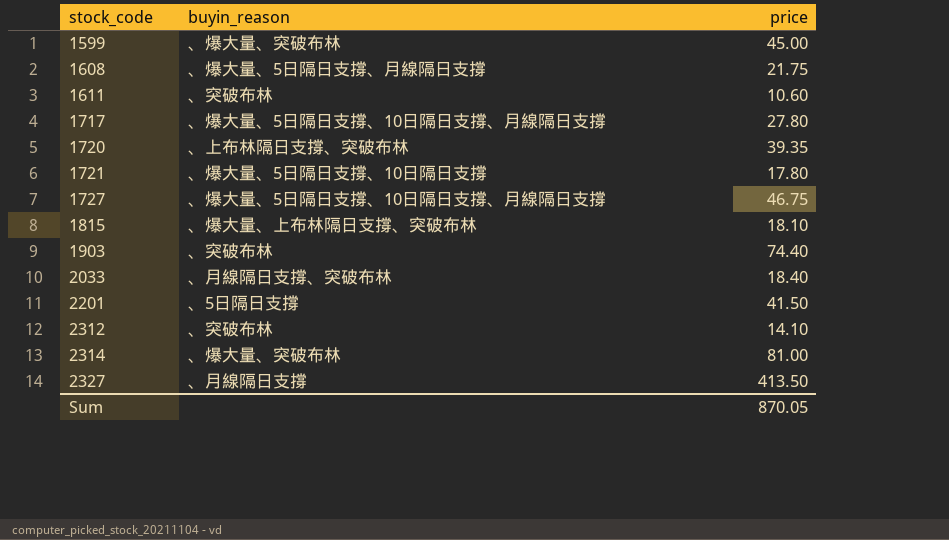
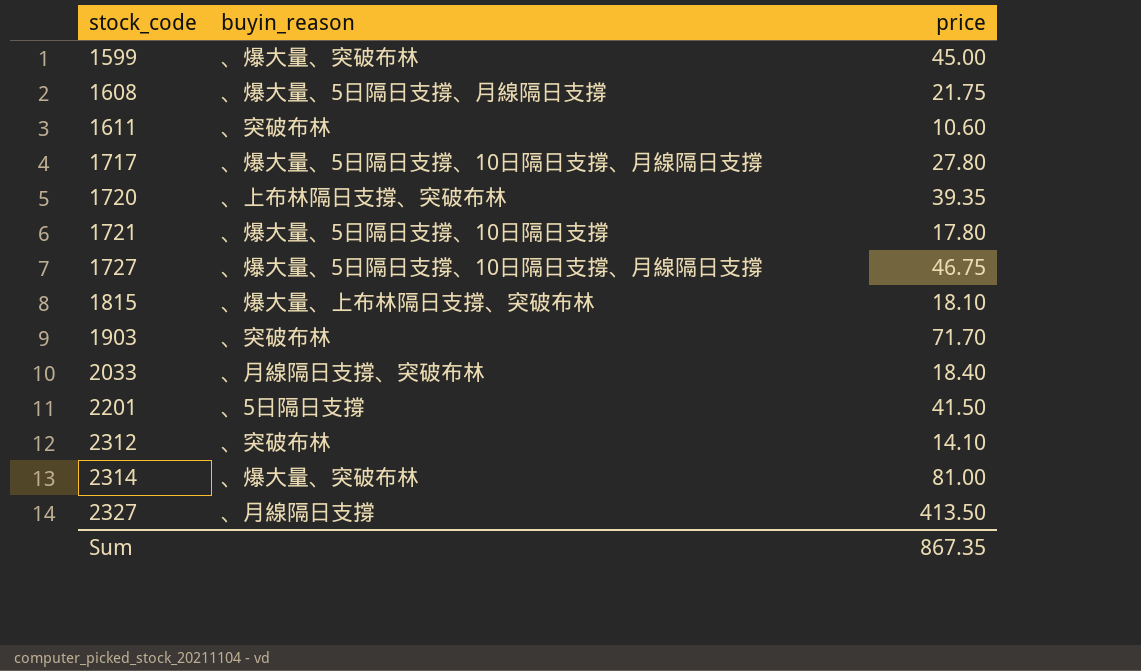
1903 | price: 74.40 -> 71.70
Sum | price: 870.05 -> 867.35

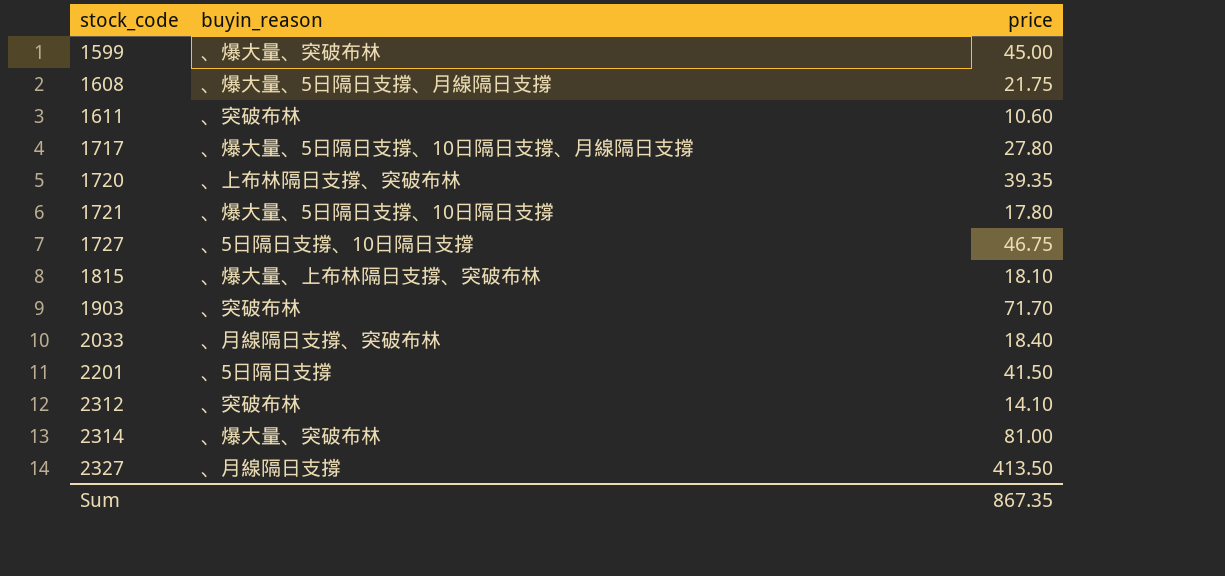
1727 | buyin_reason: 、爆大量、5日隔日支撐、10日隔日支撐、月線隔日支撐 -> 、5日隔日支撐、10日隔日支撐

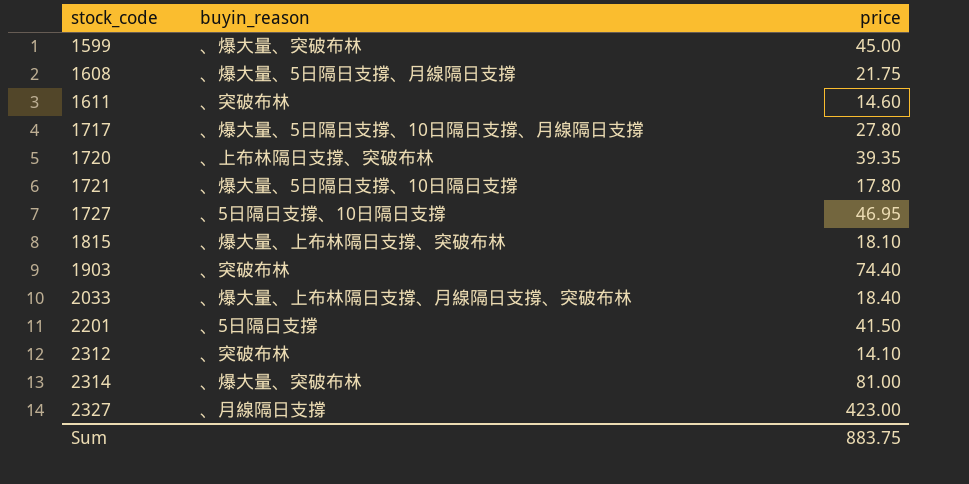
1611 | price: 10.60 -> 14.60
1727 | price: 46.75 -> 46.95
1903 | price: 71.70 -> 74.40
2033 | buyin_reason: 、月線隔日支撐、突破布林 -> 、爆大量、上布林隔日支撐、月線隔日支撐、突破布林
2327 | price: 413.50 -> 423.00
Sum | price: 867.35 -> 883.75

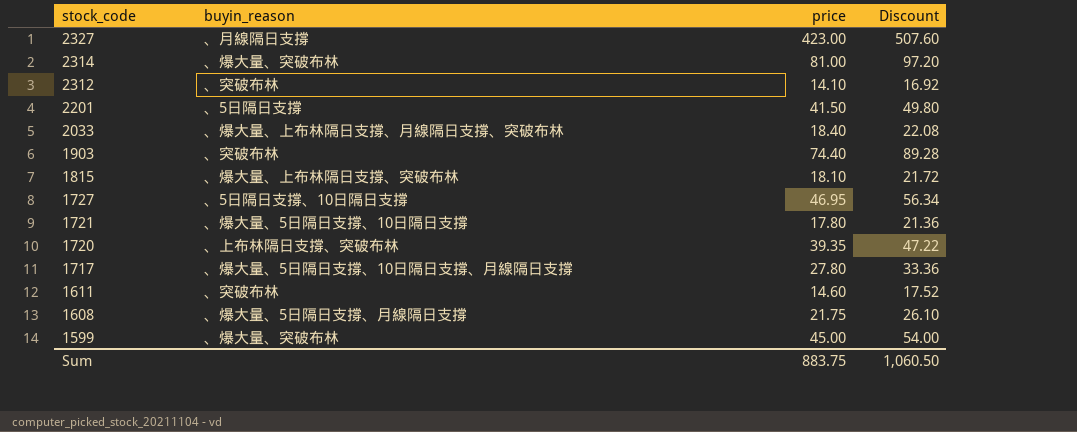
row order: stock_code ascending -> stock_code descending
column Discount | formula: none -> [price] * 1.2

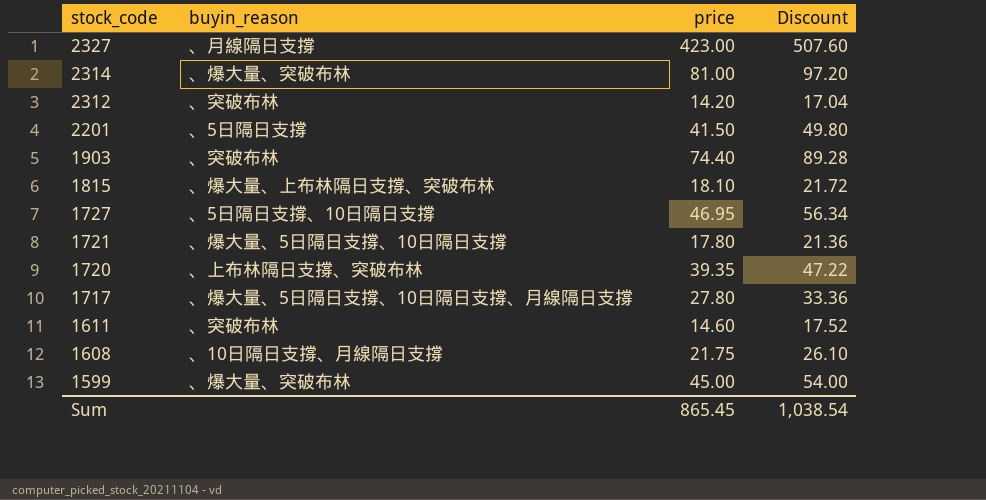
row 2033: 、爆大量、上布林隔日支撐、月線隔日支撐、突破布林 | 18.40 | 22.08 -> none
2312 | price: 14.10 -> 14.20
2312 | Discount: 16.92 -> 17.04
1608 | buyin_reason: 、爆大量、5日隔日支撐、月線隔日支撐 -> 、10日隔日支撐、月線隔日支撐
Sum | price: 883.75 -> 865.45
Sum | Discount: 1,060.50 -> 1,038.54

